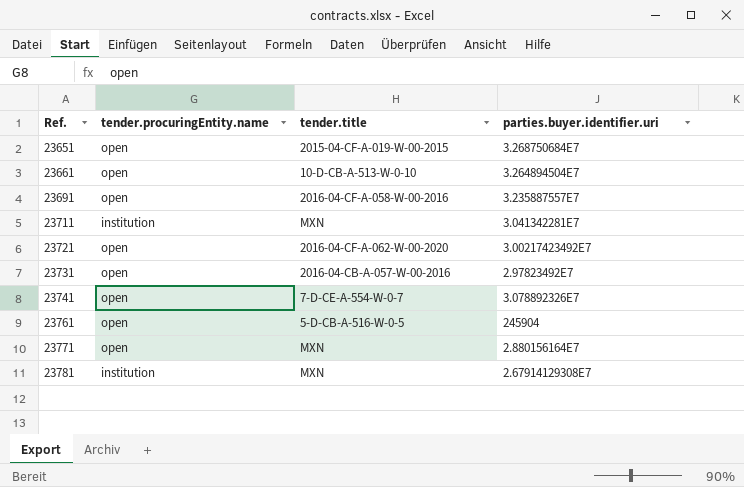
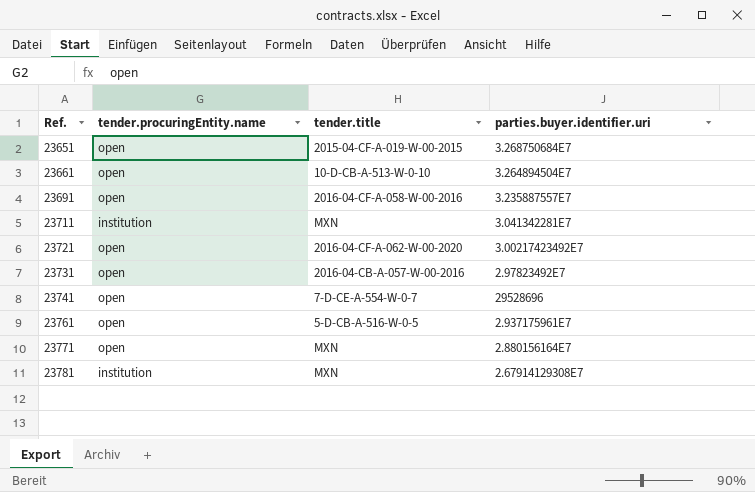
23741 | parties.buyer.identifier.uri: 3.078892326E7 -> 29528696
23761 | parties.buyer.identifier.uri: 245904 -> 2.937175961E7

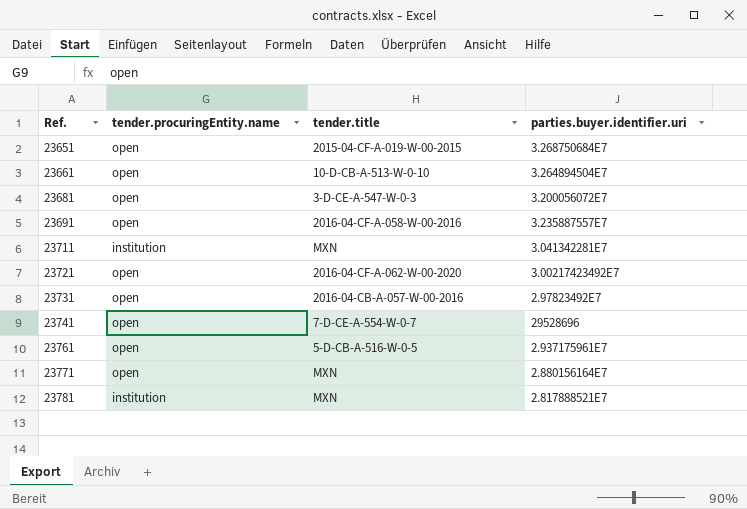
row 23681: none -> open | 3-D-CE-A-547-W-0-3 | 3.200056072E7
23781 | parties.buyer.identifier.uri: 2.67914129308E7 -> 2.817888521E7

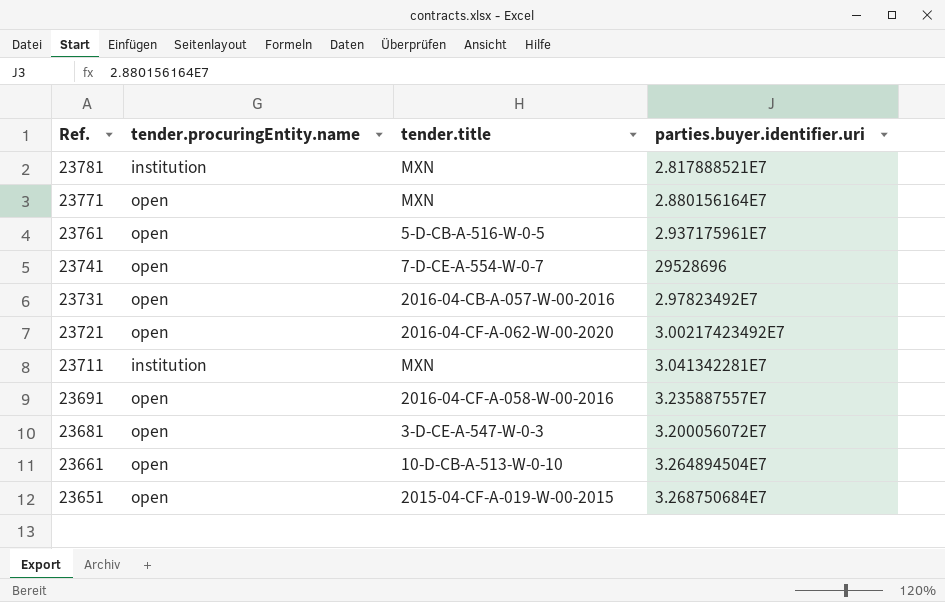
row order: Ref. ascending -> Ref. descending

